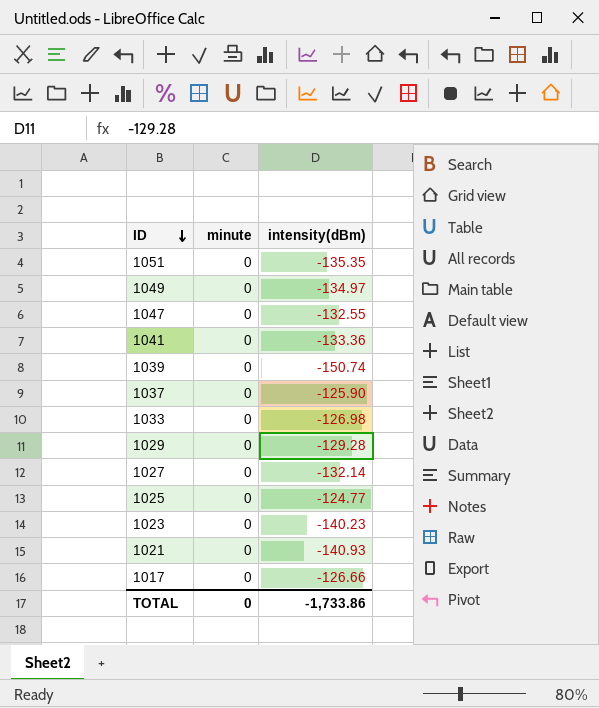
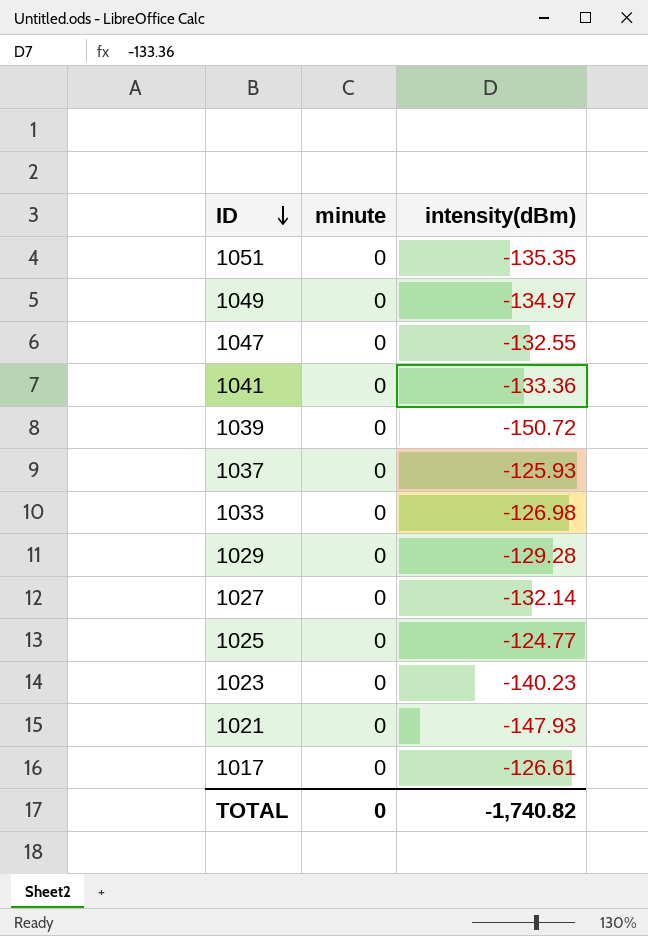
1039 | intensity(dBm): -150.74 -> -150.72
1037 | intensity(dBm): -125.90 -> -125.93
1021 | intensity(dBm): -140.93 -> -147.93
1017 | intensity(dBm): -126.66 -> -126.61
TOTAL | intensity(dBm): -1,733.86 -> -1,740.82

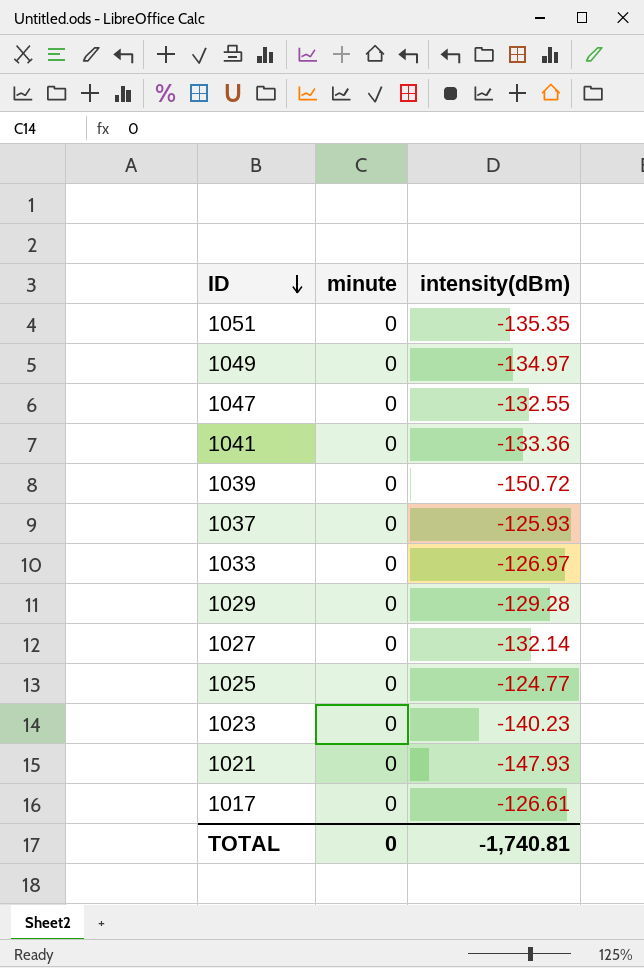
1033 | intensity(dBm): -126.98 -> -126.97
TOTAL | intensity(dBm): -1,740.82 -> -1,740.81

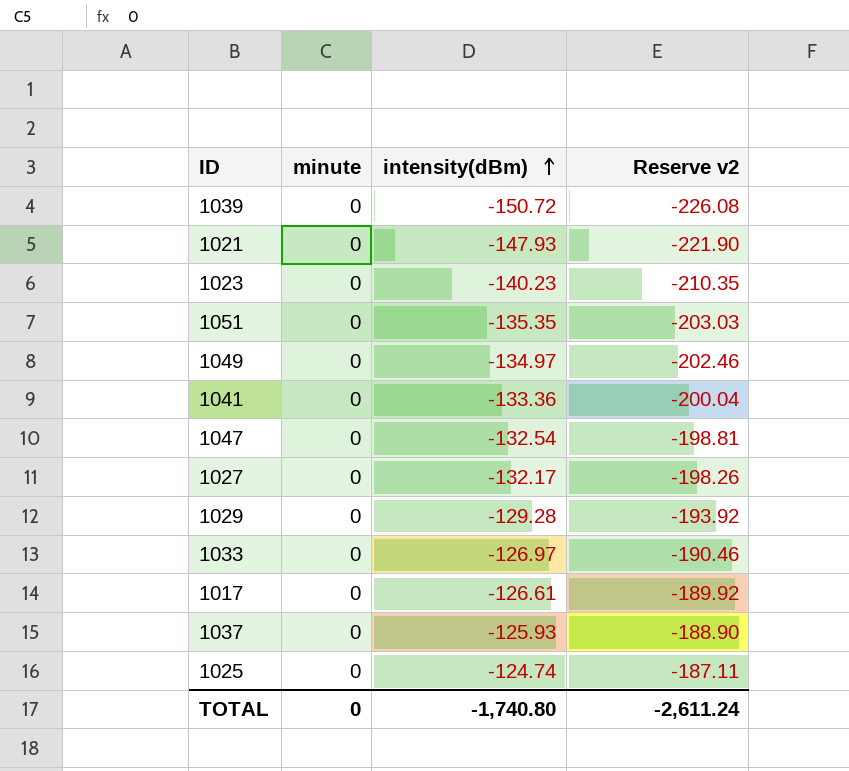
row order: ID descending -> intensity(dBm) ascending
column Reserve v2 | formula: none -> [intensity(dBm)] * 1.5
1047 | intensity(dBm): -132.55 -> -132.54
1027 | intensity(dBm): -132.14 -> -132.17
1025 | intensity(dBm): -124.77 -> -124.74
TOTAL | intensity(dBm): -1,740.81 -> -1,740.80

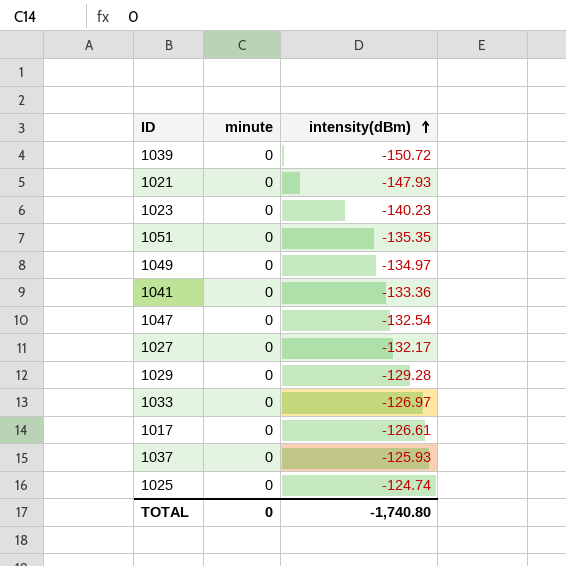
column Reserve v2 | formula: [intensity(dBm)] * 1.5 -> none

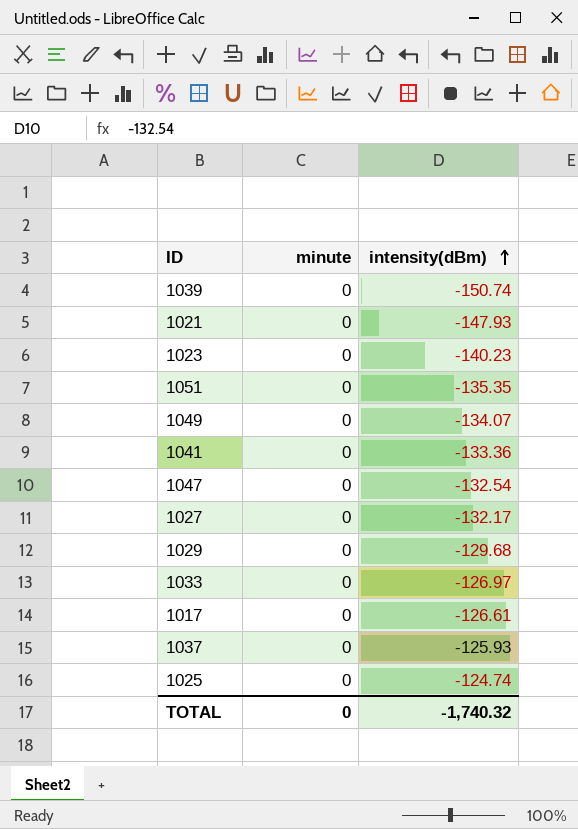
1039 | intensity(dBm): -150.72 -> -150.74
1049 | intensity(dBm): -134.97 -> -134.07
1029 | intensity(dBm): -129.28 -> -129.68
TOTAL | intensity(dBm): -1,740.80 -> -1,740.32

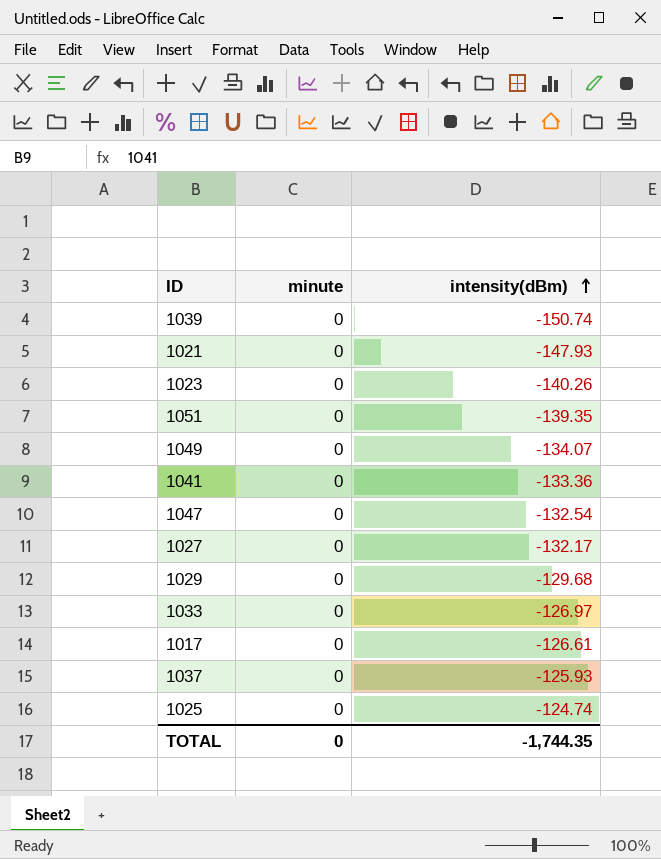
1023 | intensity(dBm): -140.23 -> -140.26
1051 | intensity(dBm): -135.35 -> -139.35
TOTAL | intensity(dBm): -1,740.32 -> -1,744.35

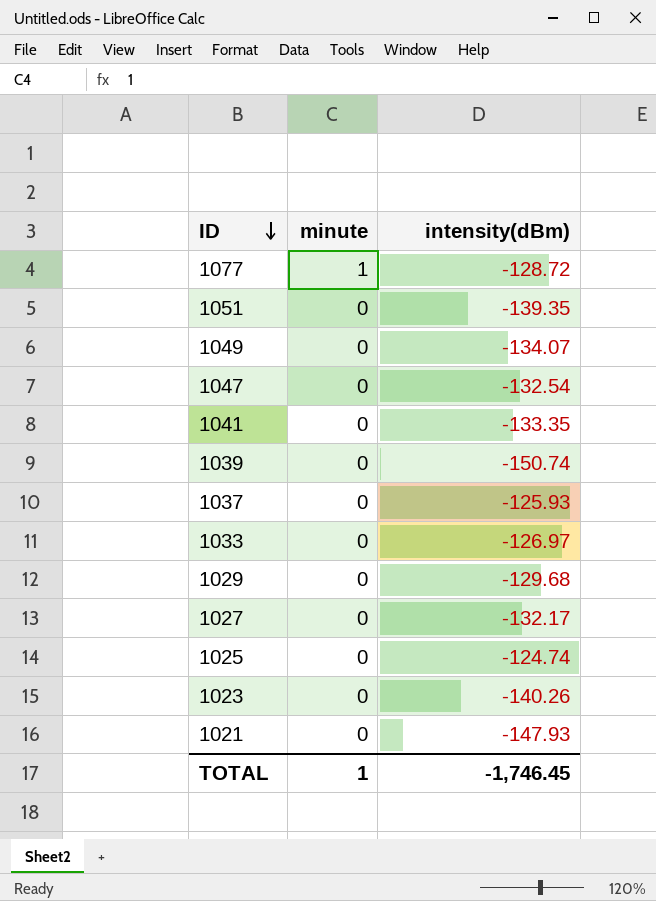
row order: intensity(dBm) ascending -> ID descending
row 1017: 0 | -126.61 -> none
row 1077: none -> 1 | -128.72
1041 | intensity(dBm): -133.36 -> -133.35
TOTAL | minute: 0 -> 1
TOTAL | intensity(dBm): -1,744.35 -> -1,746.45

